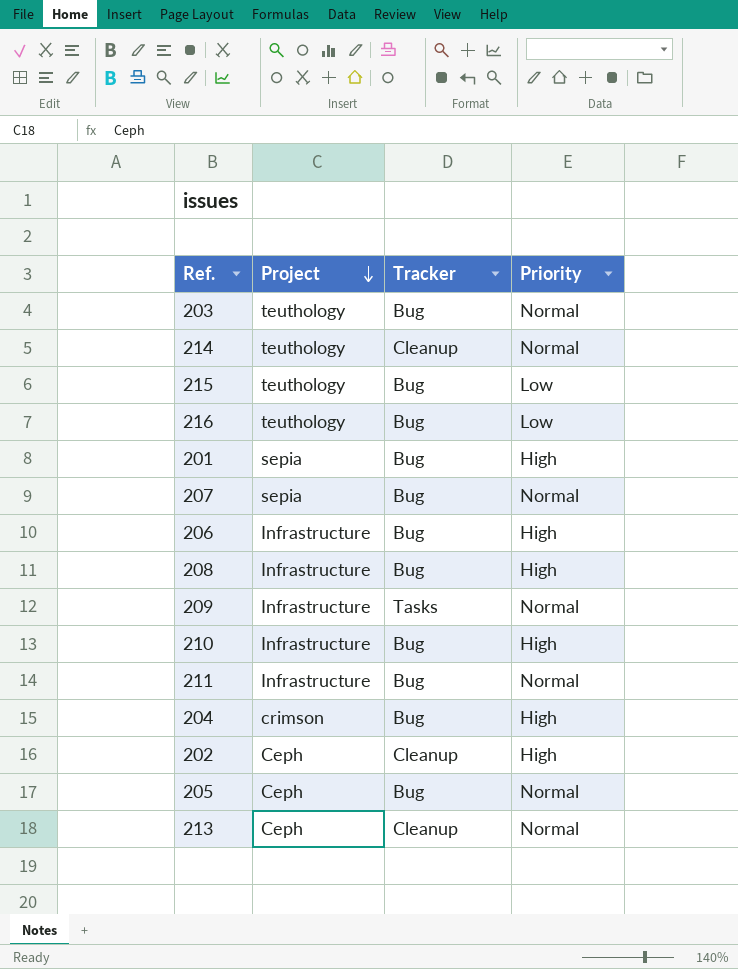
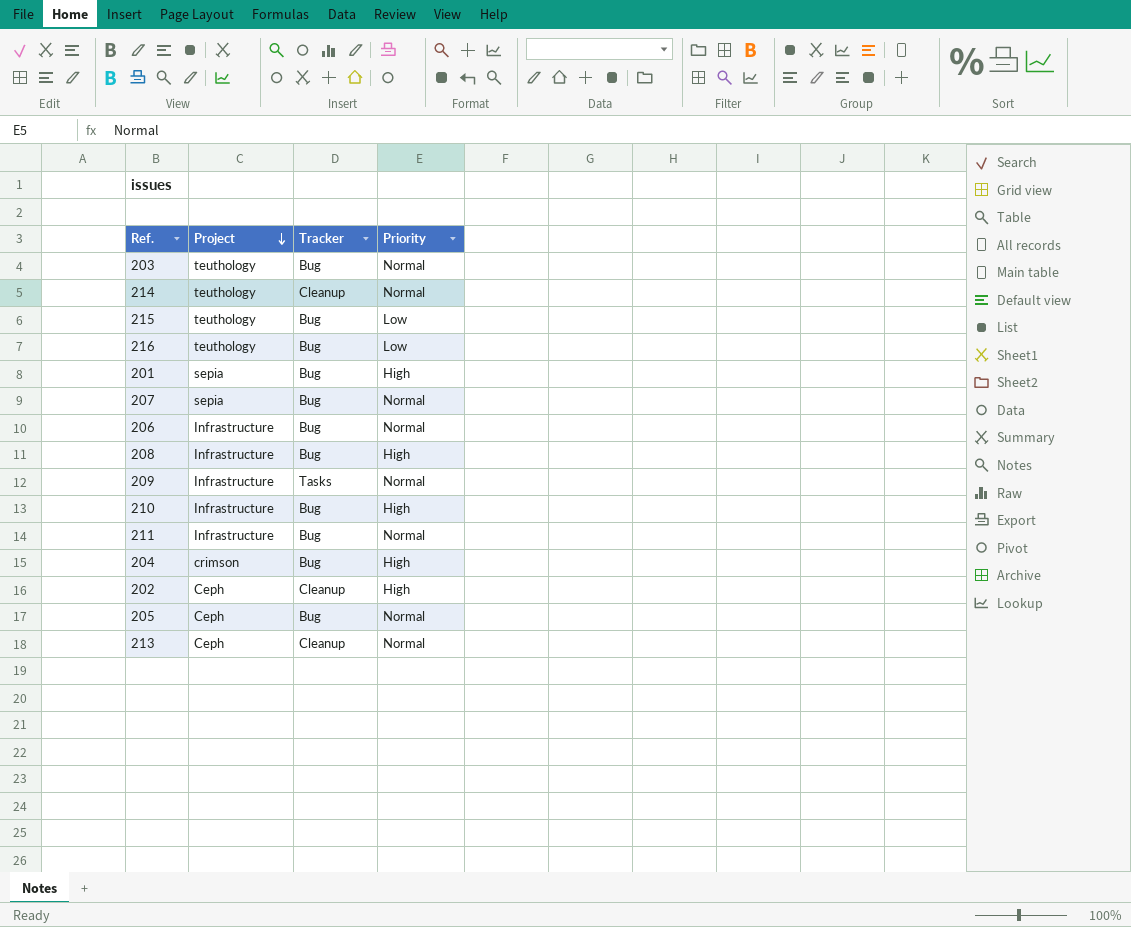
206 | Priority: High -> Normal

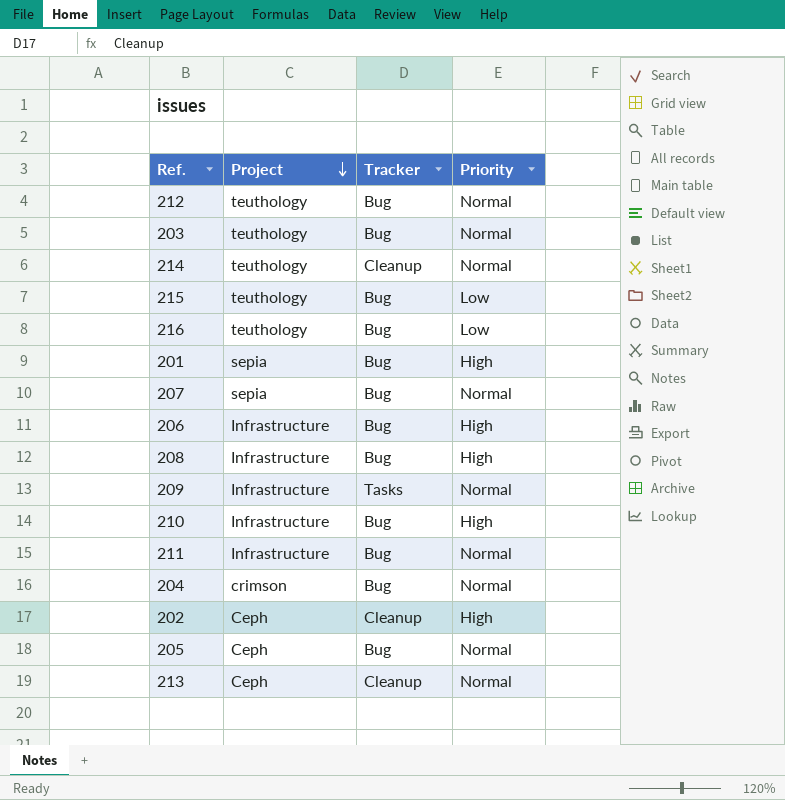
row 212: none -> teuthology | Bug | Normal
206 | Priority: Normal -> High
204 | Priority: High -> Normal

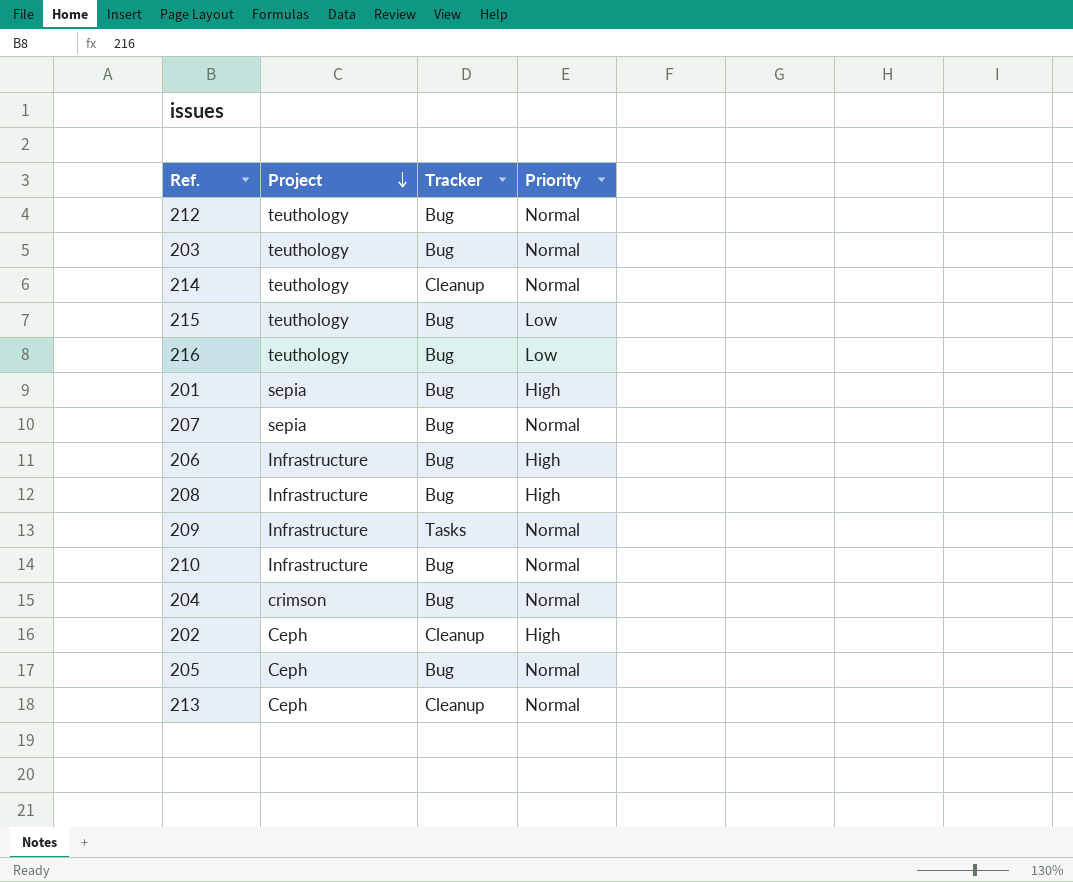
row 211: Infrastructure | Bug | Normal -> none
210 | Priority: High -> Normal

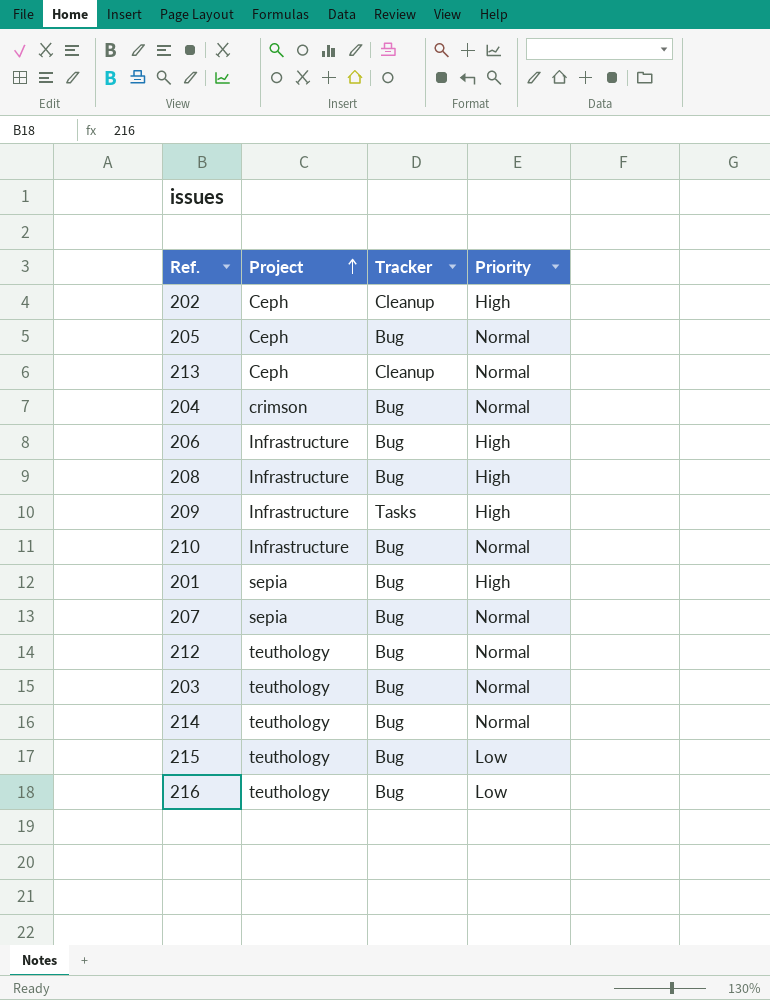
row order: Project descending -> Project ascending
209 | Priority: Normal -> High
214 | Tracker: Cleanup -> Bug

